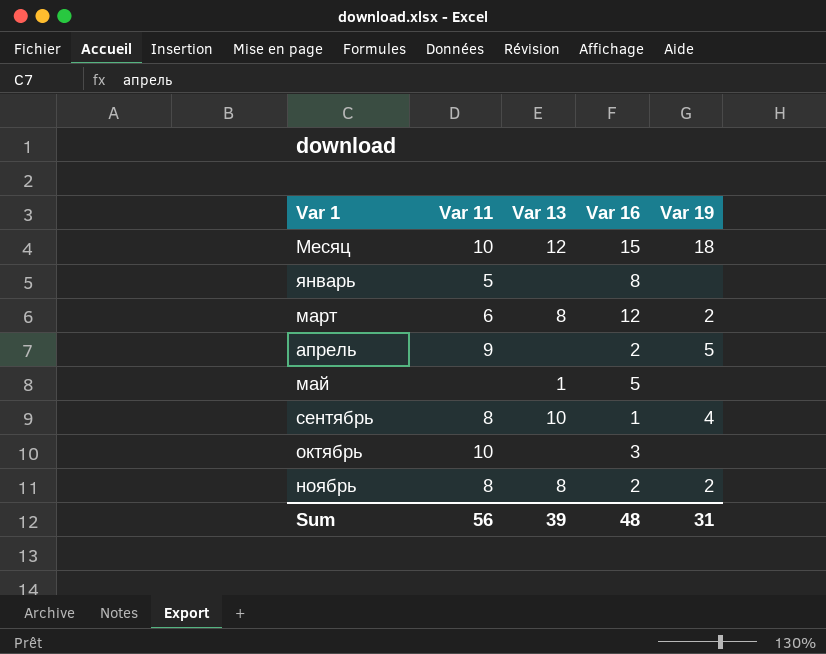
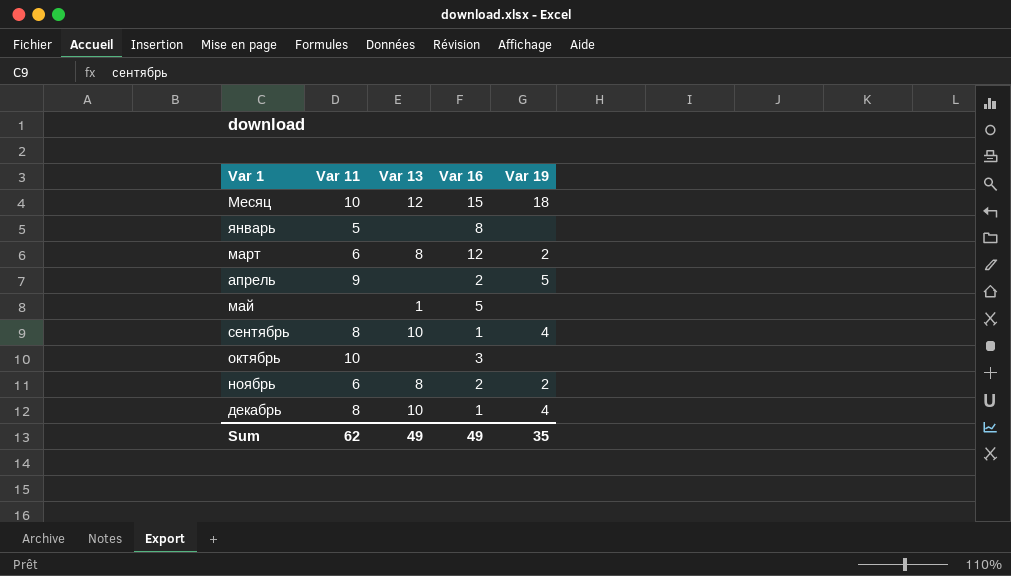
ноябрь | Var 11: 8 -> 6
row декабрь: none -> 8 | 10 | 1 | 4
Sum | Var 11: 56 -> 62
Sum | Var 13: 39 -> 49
Sum | Var 16: 48 -> 49
Sum | Var 19: 31 -> 35

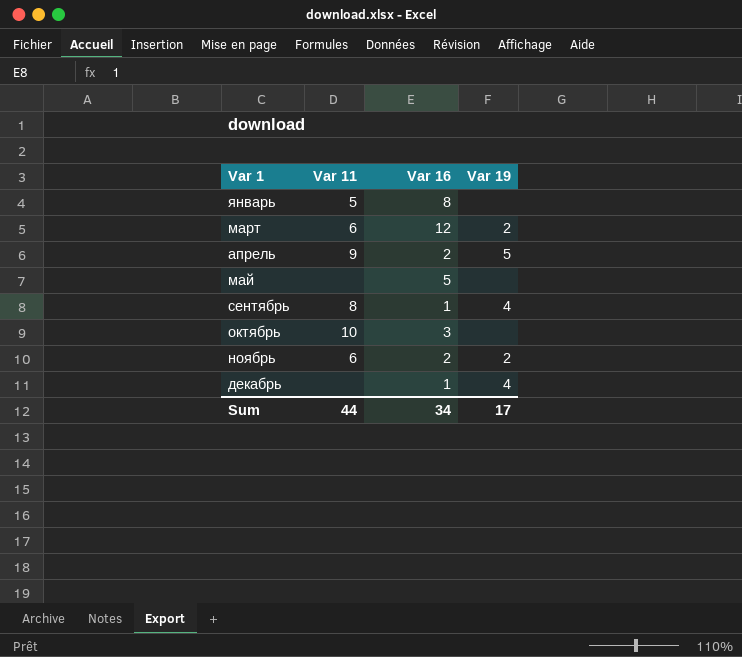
column Var 13 | position: 3 -> none
row Месяц: 10 | 12 | 15 | 18 -> none
декабрь | Var 11: 8 -> none
Sum | Var 11: 62 -> 44
Sum | Var 16: 49 -> 34
Sum | Var 19: 35 -> 17

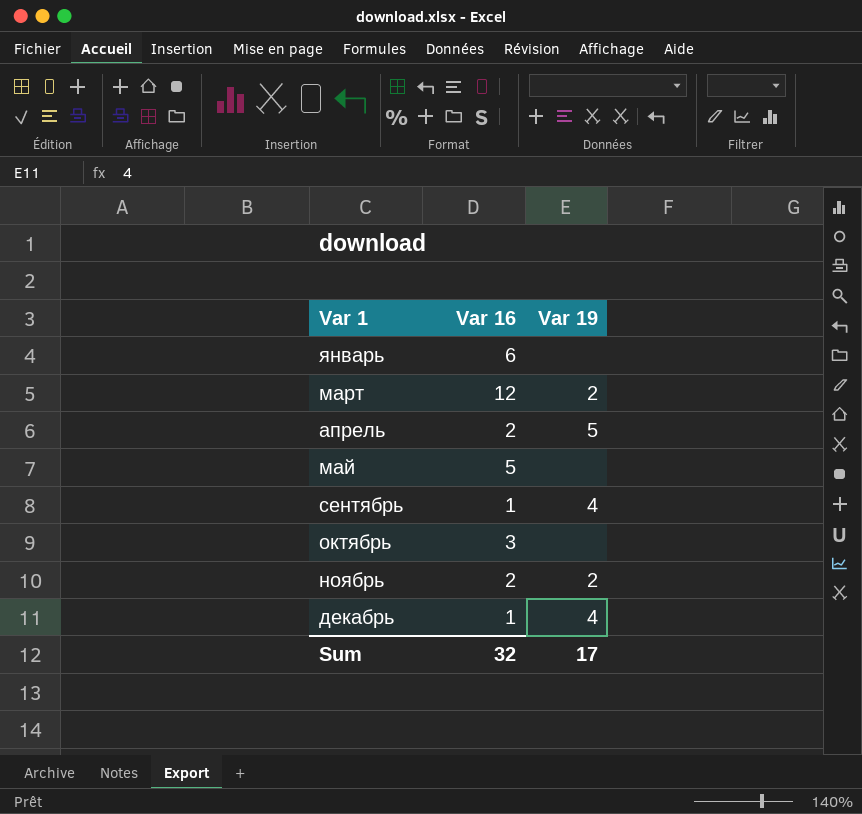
column Var 11 | position: 2 -> none
январь | Var 16: 8 -> 6
Sum | Var 16: 34 -> 32

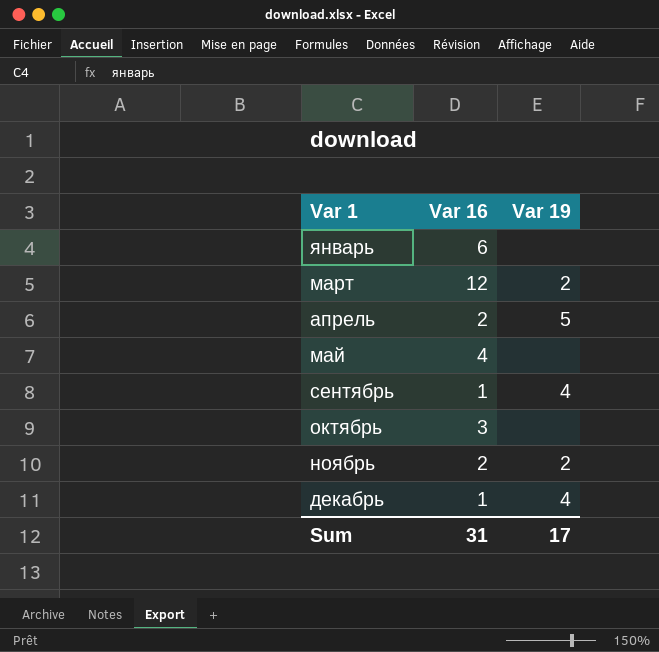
май | Var 16: 5 -> 4
Sum | Var 16: 32 -> 31

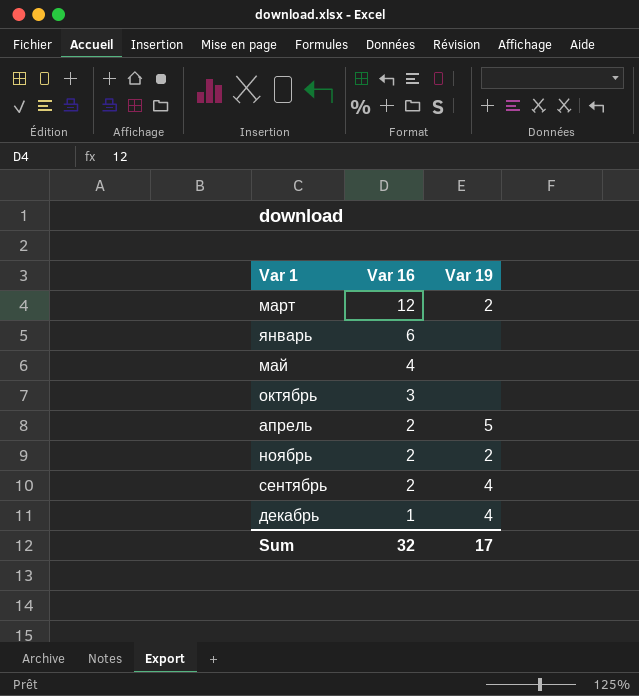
row order: none -> Var 16 descending
сентябрь | Var 16: 1 -> 2
Sum | Var 16: 31 -> 32

